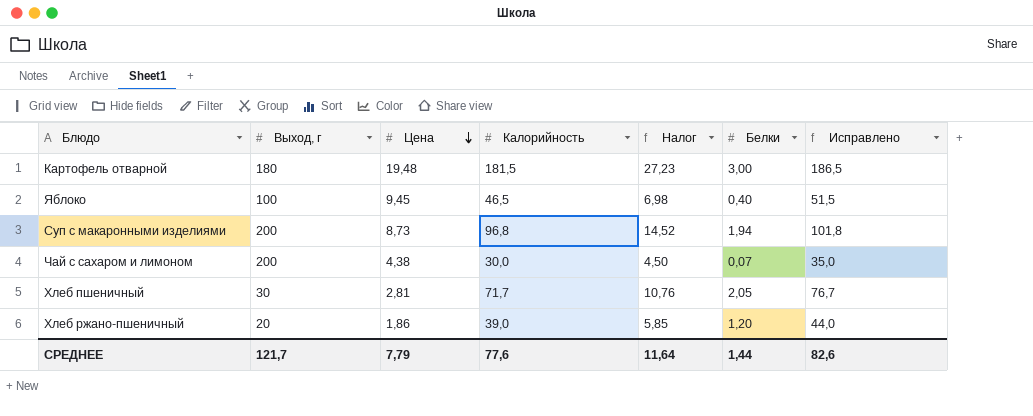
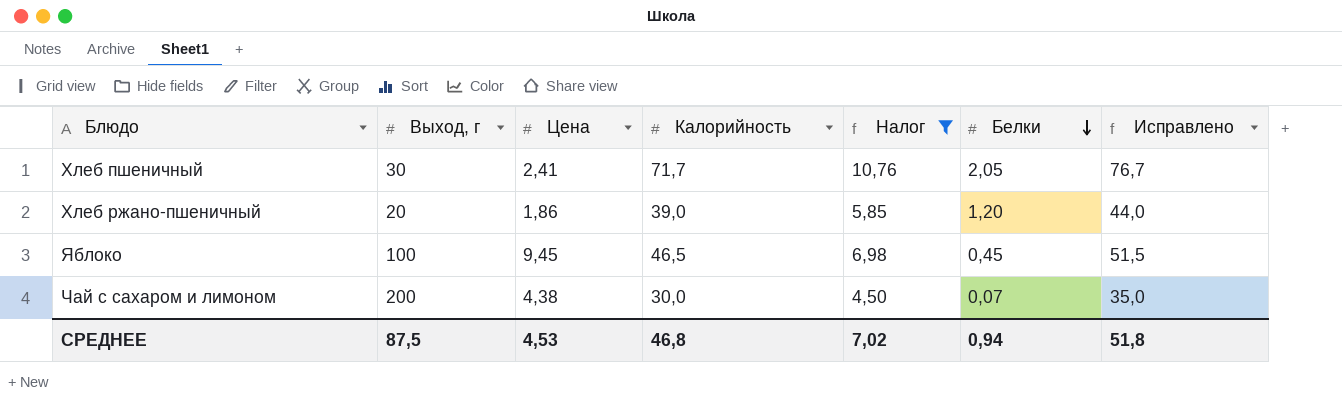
filter: none -> Налог <= 10,76
row order: Цена descending -> Белки descending
Хлеб пшеничный | Цена: 2,81 -> 2,41
Яблоко | Белки: 0,40 -> 0,45
СРЕДНЕЕ | Выход, г: 121,7 -> 87,5
СРЕДНЕЕ | Цена: 7,79 -> 4,53
СРЕДНЕЕ | Калорийность: 77,6 -> 46,8
СРЕДНЕЕ | Налог: 11,64 -> 7,02
СРЕДНЕЕ | Белки: 1,44 -> 0,94
СРЕДНЕЕ | Исправлено: 82,6 -> 51,8

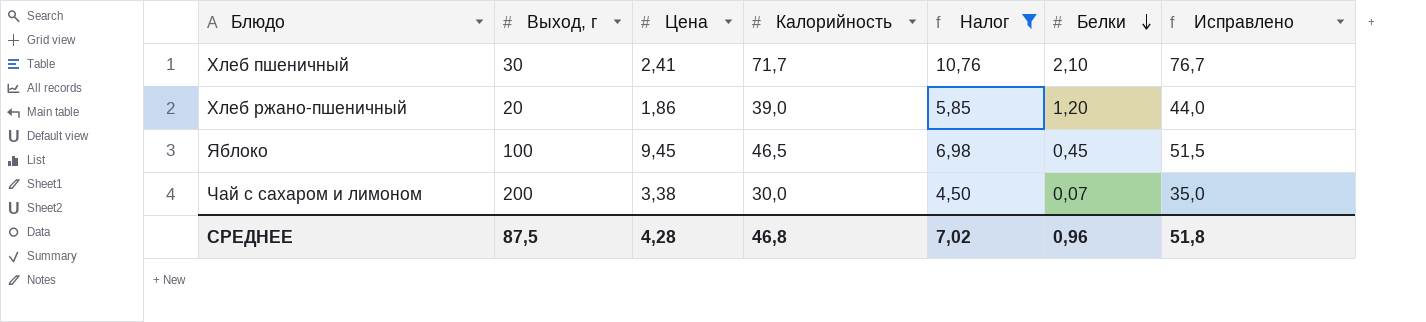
Хлеб пшеничный | Белки: 2,05 -> 2,10
Чай с сахаром и лимоном | Цена: 4,38 -> 3,38
СРЕДНЕЕ | Цена: 4,53 -> 4,28
СРЕДНЕЕ | Белки: 0,94 -> 0,96

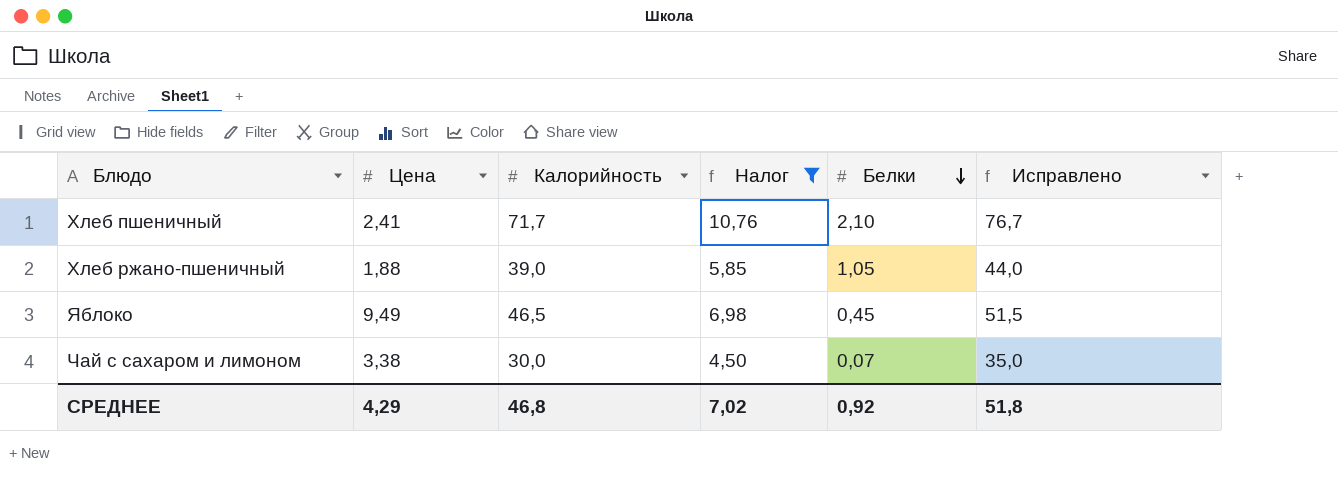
column Выход, г | position: 2 -> none
Хлеб ржано-пшеничный | Цена: 1,86 -> 1,88
Хлеб ржано-пшеничный | Белки: 1,20 -> 1,05
Яблоко | Цена: 9,45 -> 9,49
СРЕДНЕЕ | Цена: 4,28 -> 4,29
СРЕДНЕЕ | Белки: 0,96 -> 0,92

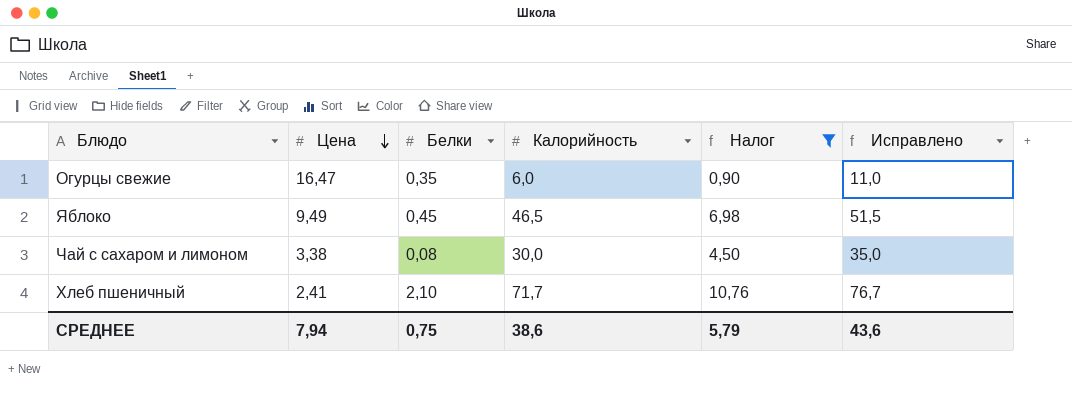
row order: Белки descending -> Цена descending
column Белки | position: 5 -> 3
row Хлеб ржано-пшеничный: 1,88 | 39,0 | 5,85 | 1,05 | 44,0 -> none
row Огурцы свежие: none -> 16,47 | 0,35 | 6,0 | 0,90 | 11,0
Чай с сахаром и лимоном | Белки: 0,07 -> 0,08
СРЕДНЕЕ | Цена: 4,29 -> 7,94
СРЕДНЕЕ | Белки: 0,92 -> 0,75
СРЕДНЕЕ | Калорийность: 46,8 -> 38,6
СРЕДНЕЕ | Налог: 7,02 -> 5,79
СРЕДНЕЕ | Исправлено: 51,8 -> 43,6

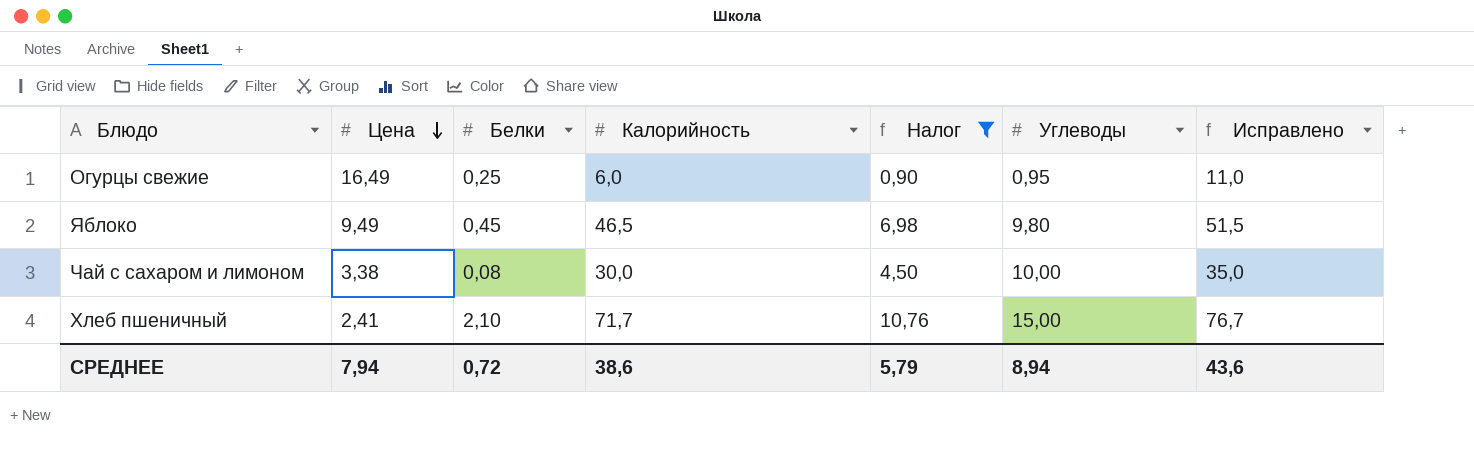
column Углеводы | position: none -> 6
Огурцы свежие | Цена: 16,47 -> 16,49
Огурцы свежие | Белки: 0,35 -> 0,25
СРЕДНЕЕ | Белки: 0,75 -> 0,72

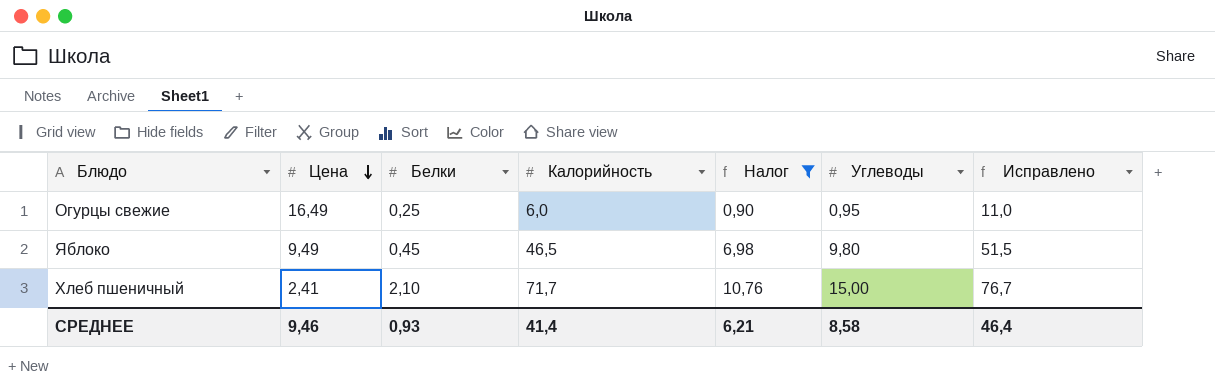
row Чай с сахаром и лимоном: 3,38 | 0,08 | 30,0 | 4,50 | 10,00 | 35,0 -> none
СРЕДНЕЕ | Цена: 7,94 -> 9,46
СРЕДНЕЕ | Белки: 0,72 -> 0,93
СРЕДНЕЕ | Калорийность: 38,6 -> 41,4
СРЕДНЕЕ | Налог: 5,79 -> 6,21
СРЕДНЕЕ | Углеводы: 8,94 -> 8,58
СРЕДНЕЕ | Исправлено: 43,6 -> 46,4

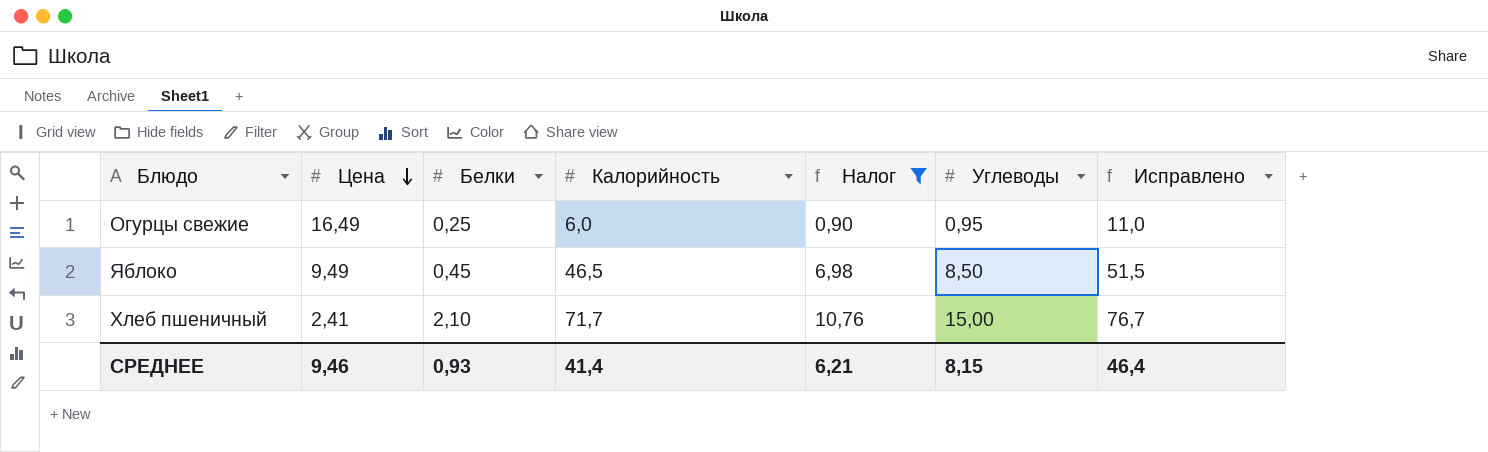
Яблоко | Углеводы: 9,80 -> 8,50
СРЕДНЕЕ | Углеводы: 8,58 -> 8,15

